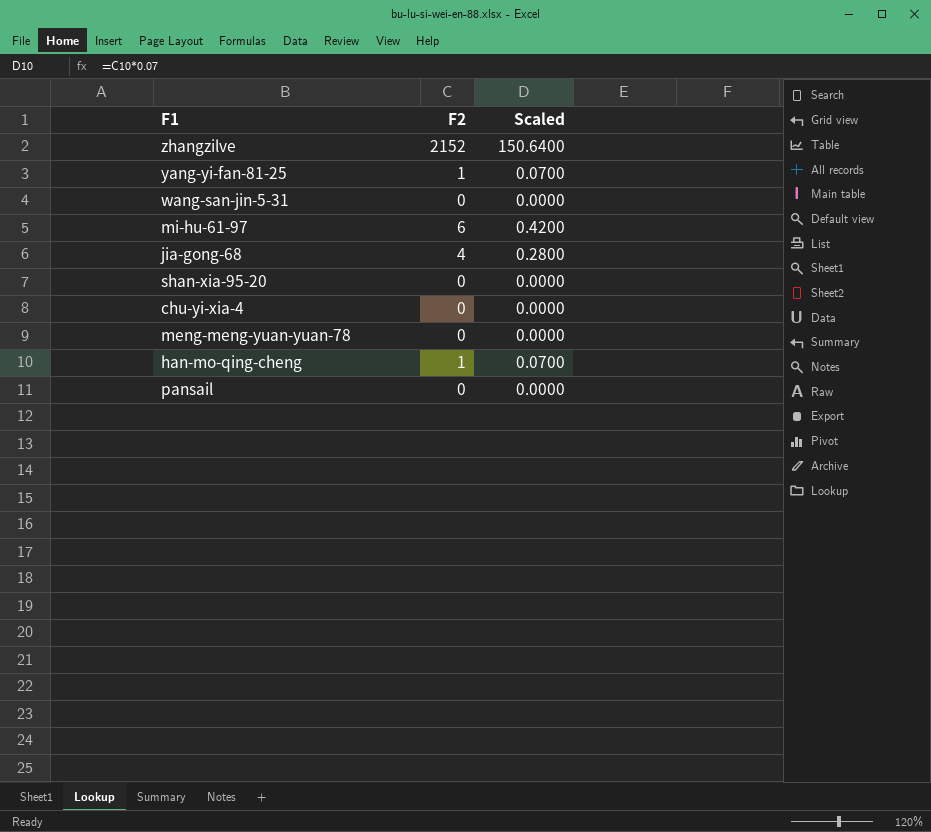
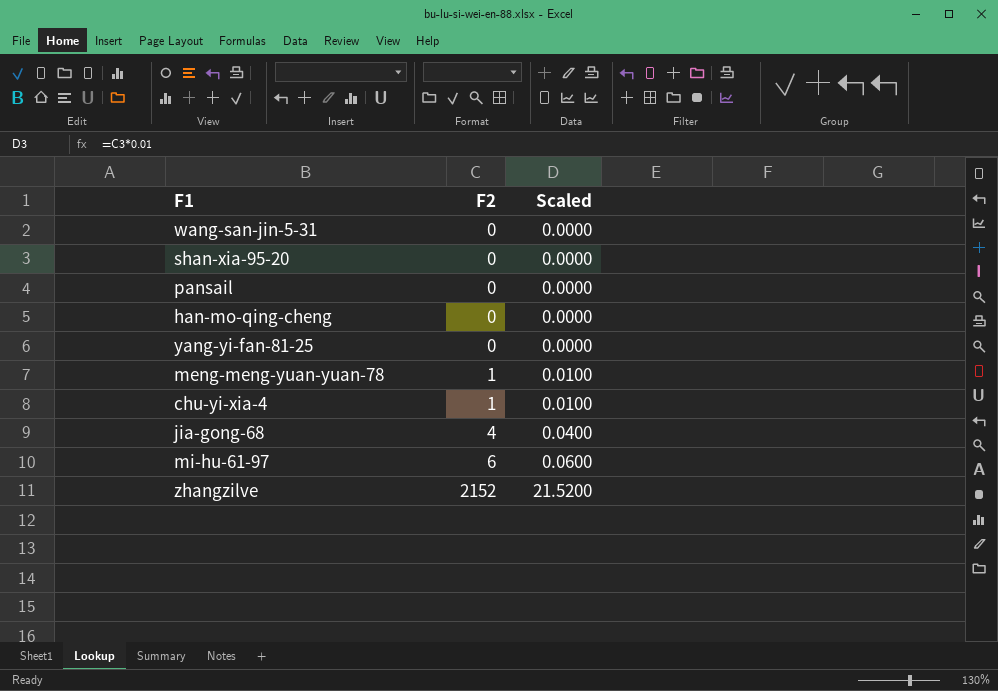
row order: none -> F2 ascending
column Scaled | formula: [F2] * 0.07 -> [F2] * 0.01
han-mo-qing-cheng | F2: 1 -> 0
yang-yi-fan-81-25 | F2: 1 -> 0
meng-meng-yuan-yuan-78 | F2: 0 -> 1
chu-yi-xia-4 | F2: 0 -> 1

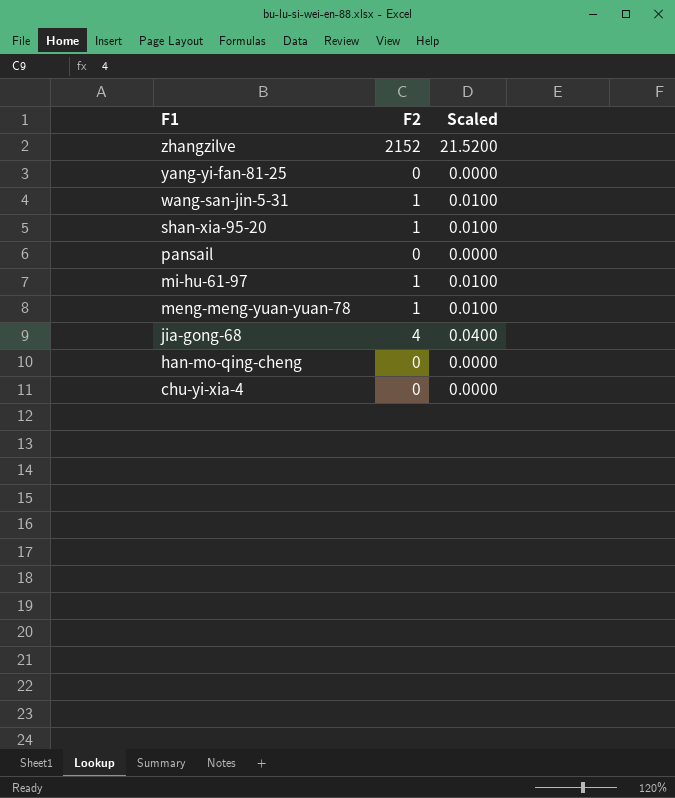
row order: F2 ascending -> F1 descending
wang-san-jin-5-31 | F2: 0 -> 1
wang-san-jin-5-31 | Scaled: 0.0000 -> 0.0100
shan-xia-95-20 | F2: 0 -> 1
shan-xia-95-20 | Scaled: 0.0000 -> 0.0100
mi-hu-61-97 | F2: 6 -> 1
mi-hu-61-97 | Scaled: 0.0600 -> 0.0100
chu-yi-xia-4 | F2: 1 -> 0
chu-yi-xia-4 | Scaled: 0.0100 -> 0.0000

